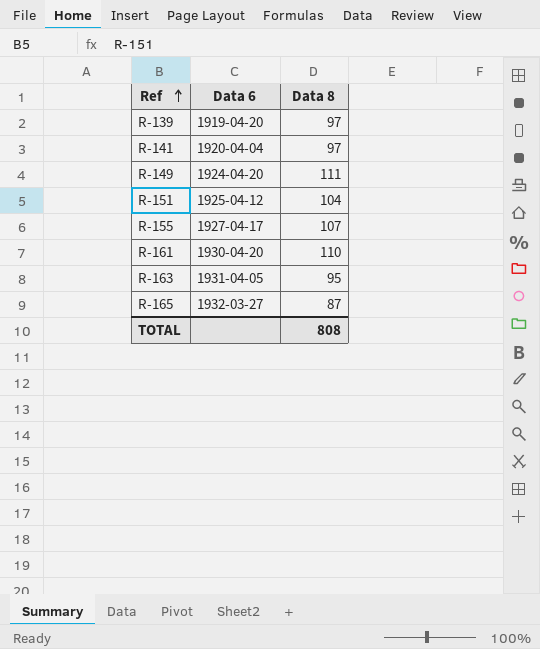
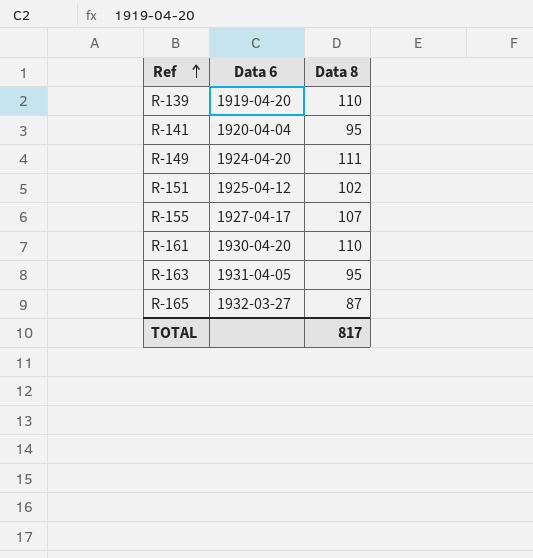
R-139 | Data 8: 97 -> 110
R-141 | Data 8: 97 -> 95
R-151 | Data 8: 104 -> 102
TOTAL | Data 8: 808 -> 817

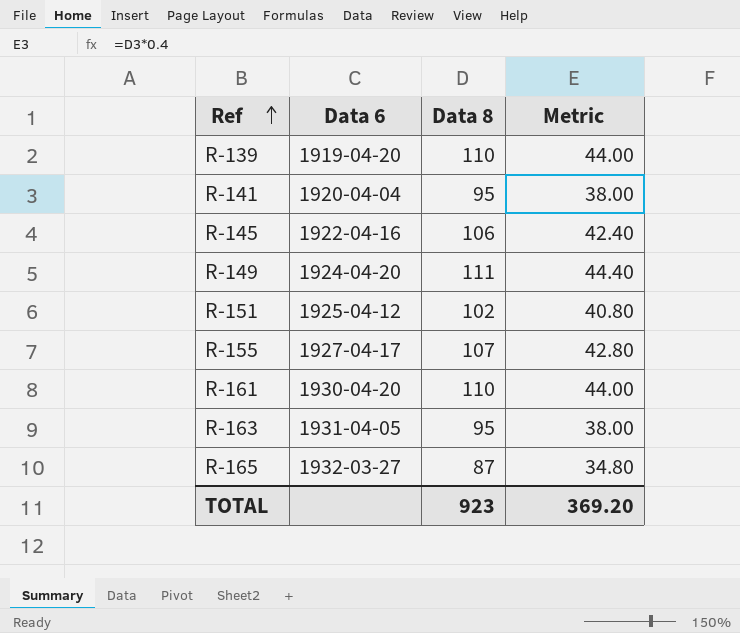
column Metric | formula: none -> [Data 8] * 0.4
row R-145: none -> 1922-04-16 | 106 | 42.40
TOTAL | Data 8: 817 -> 923

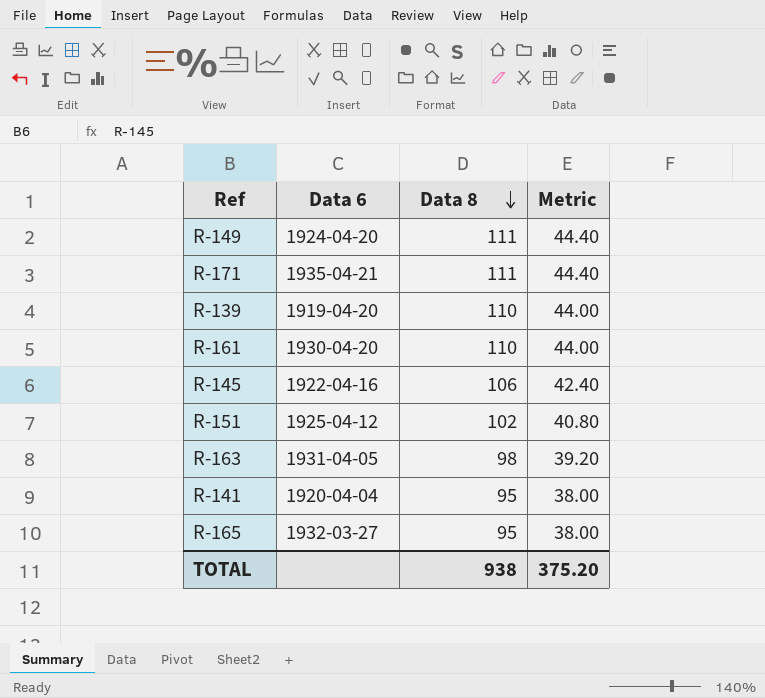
row order: Ref ascending -> Data 8 descending
row R-155: 1927-04-17 | 107 | 42.80 -> none
row R-171: none -> 1935-04-21 | 111 | 44.40
R-163 | Data 8: 95 -> 98
R-163 | Metric: 38.00 -> 39.20
R-165 | Data 8: 87 -> 95
R-165 | Metric: 34.80 -> 38.00
TOTAL | Data 8: 923 -> 938
TOTAL | Metric: 369.20 -> 375.20

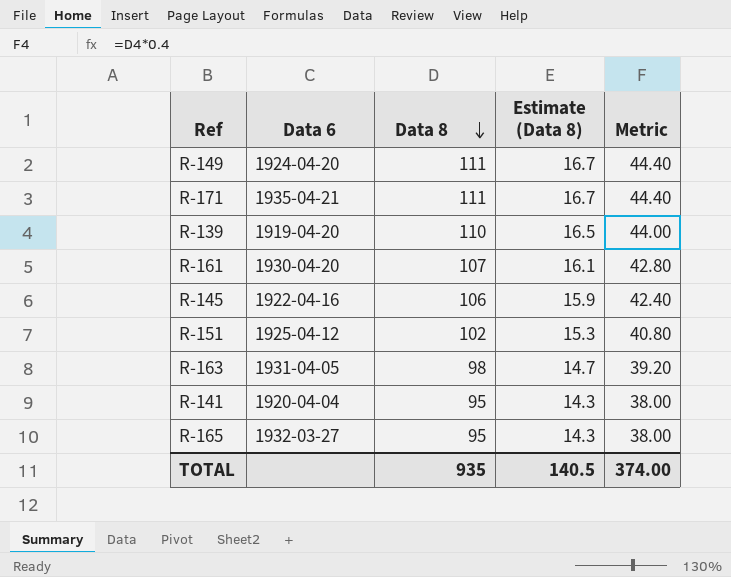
column Estimate (Data 8) | formula: none -> [Data 8] * 0.15
R-161 | Data 8: 110 -> 107
R-161 | Metric: 44.00 -> 42.80
TOTAL | Data 8: 938 -> 935
TOTAL | Metric: 375.20 -> 374.00

